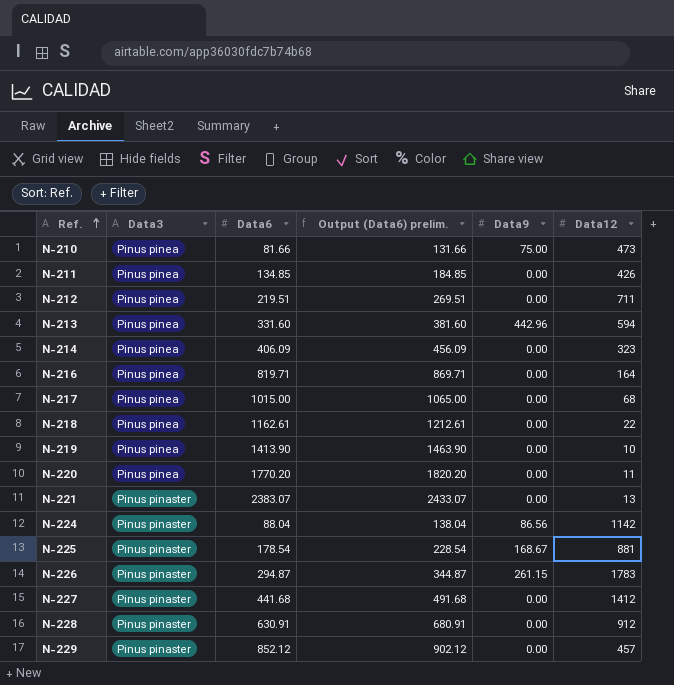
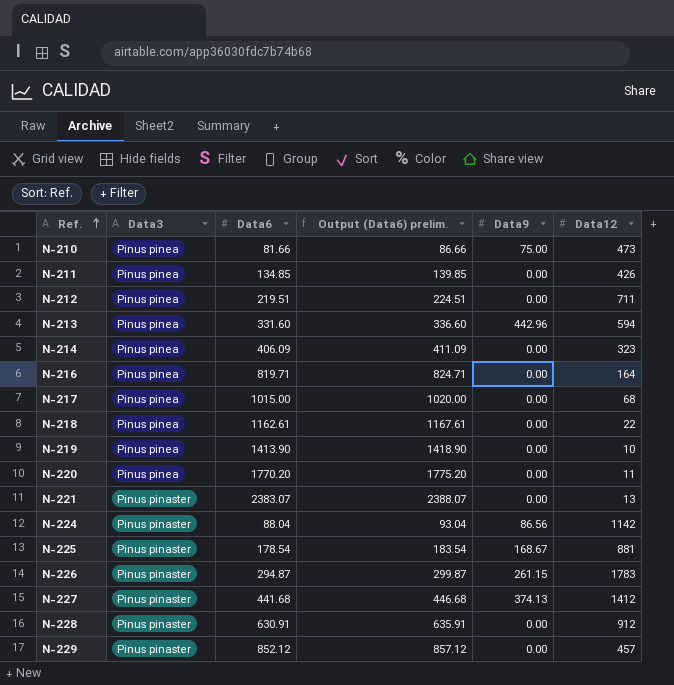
column Output (Data6) prelim. | formula: [Data6] + 50 -> [Data6] + 5
N-227 | Data9: 0.00 -> 374.13

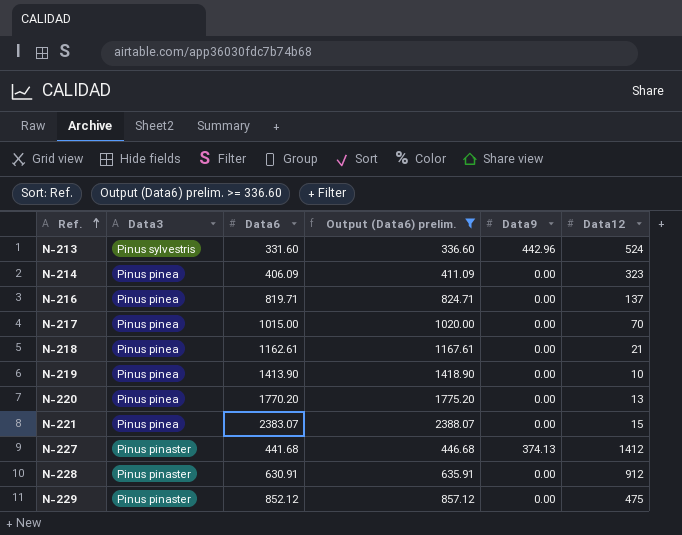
filter: none -> Output (Data6) prelim. >= 336.60
N-213 | Data3: Pinus pinea -> Pinus sylvestris
N-213 | Data12: 594 -> 524
N-216 | Data12: 164 -> 137
N-217 | Data12: 68 -> 70
N-218 | Data12: 22 -> 21
N-220 | Data12: 11 -> 13
N-221 | Data3: Pinus pinaster -> Pinus pinea
N-221 | Data12: 13 -> 15
N-229 | Data12: 457 -> 475

